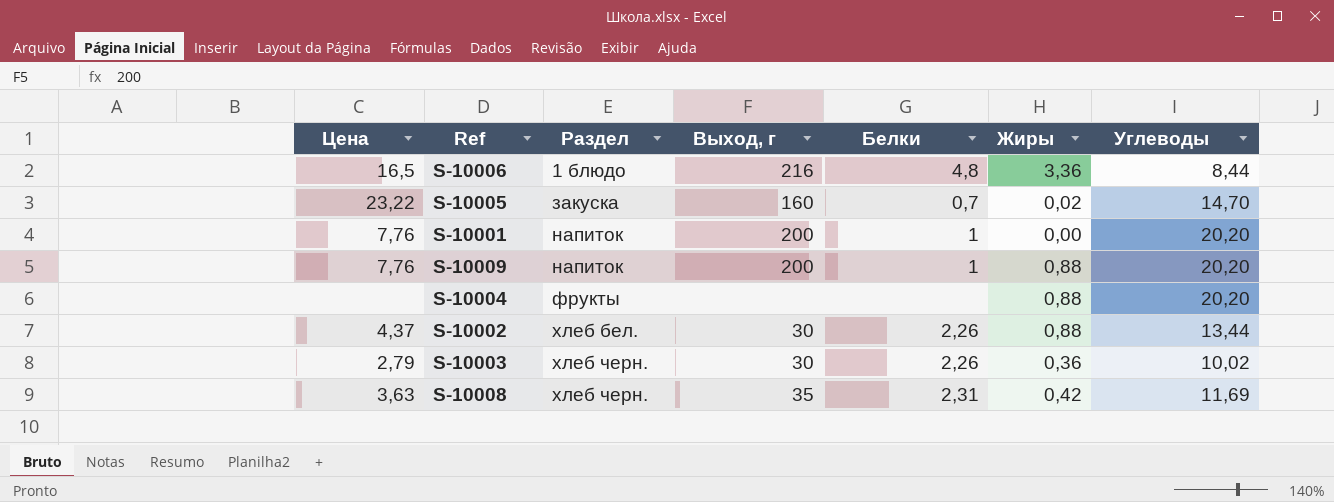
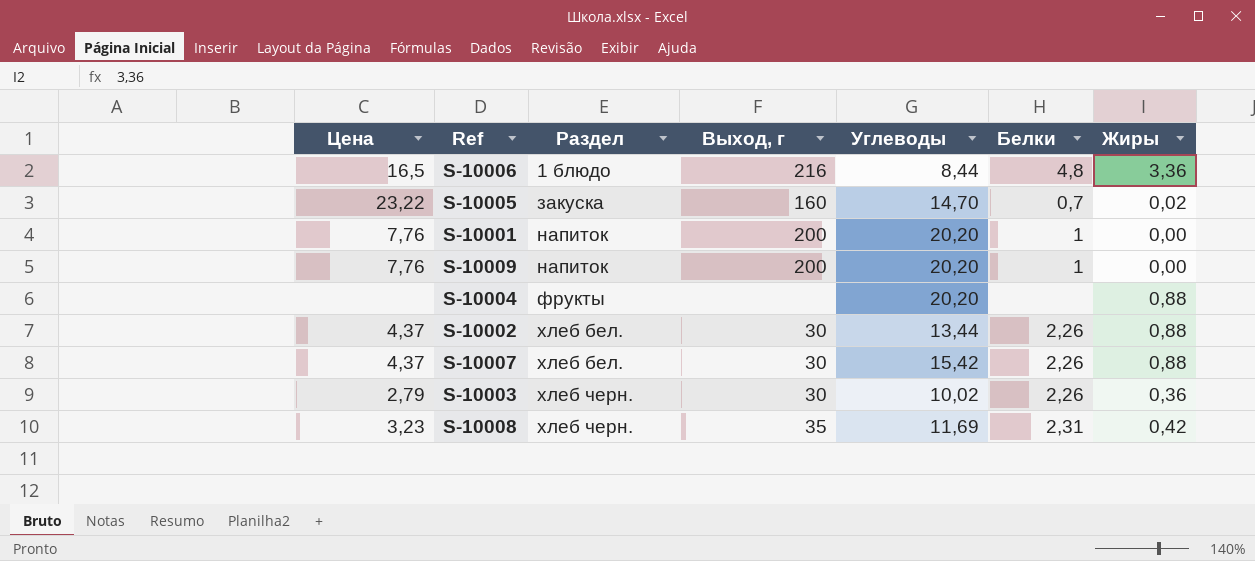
column Углеводы | position: 7 -> 5
S-10009 | Жиры: 0,88 -> 0,00
row S-10007: none -> 4,37 | хлеб бел. | 30 | 15,42 | 2,26 | 0,88
S-10008 | Цена: 3,63 -> 3,23

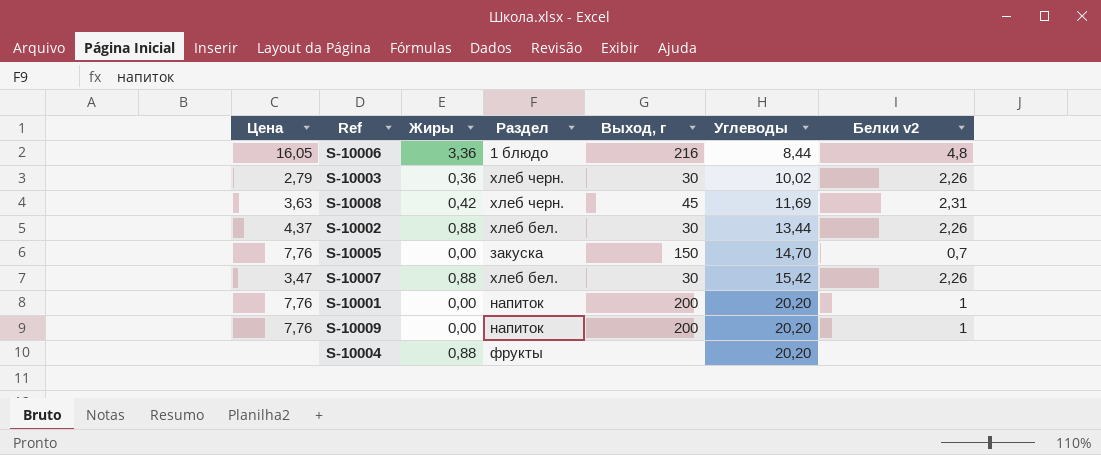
row order: Раздел ascending -> Углеводы ascending
column Жиры | position: 7 -> 3
column name: Белки -> Белки v2
S-10006 | Цена: 16,5 -> 16,05
S-10008 | Цена: 3,23 -> 3,63
S-10008 | Выход, г: 35 -> 45
S-10005 | Цена: 23,22 -> 7,76
S-10005 | Жиры: 0,02 -> 0,00
S-10005 | Выход, г: 160 -> 150
S-10007 | Цена: 4,37 -> 3,47

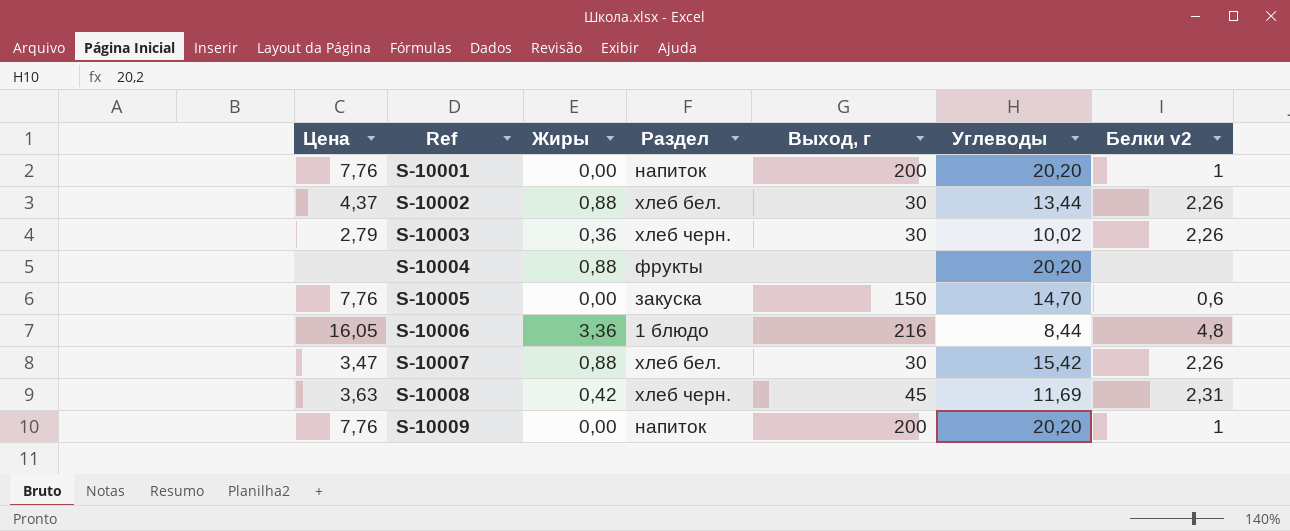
row order: Углеводы ascending -> Ref ascending
S-10005 | Белки v2: 0,7 -> 0,6

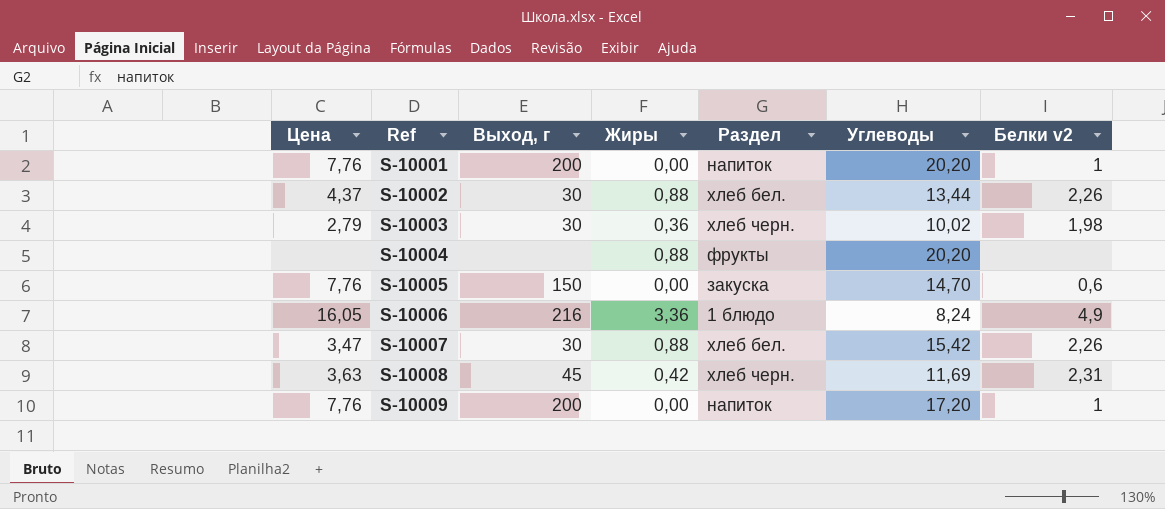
column Выход, г | position: 5 -> 3
S-10003 | Белки v2: 2,26 -> 1,98
S-10006 | Углеводы: 8,44 -> 8,24
S-10006 | Белки v2: 4,8 -> 4,9
S-10009 | Углеводы: 20,20 -> 17,20

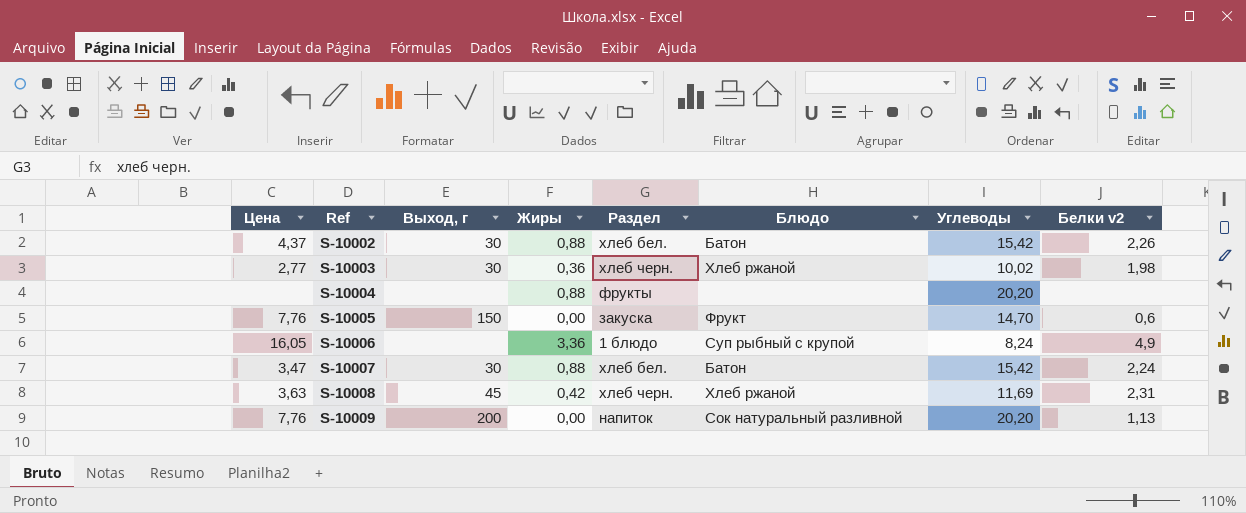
column Блюдо | position: none -> 6
row S-10001: 7,76 | 200 | 0,00 | напиток | 20,20 | 1 -> none
S-10002 | Углеводы: 13,44 -> 15,42
S-10003 | Цена: 2,79 -> 2,77
S-10006 | Выход, г: 216 -> none
S-10007 | Белки v2: 2,26 -> 2,24
S-10009 | Углеводы: 17,20 -> 20,20
S-10009 | Белки v2: 1 -> 1,13

